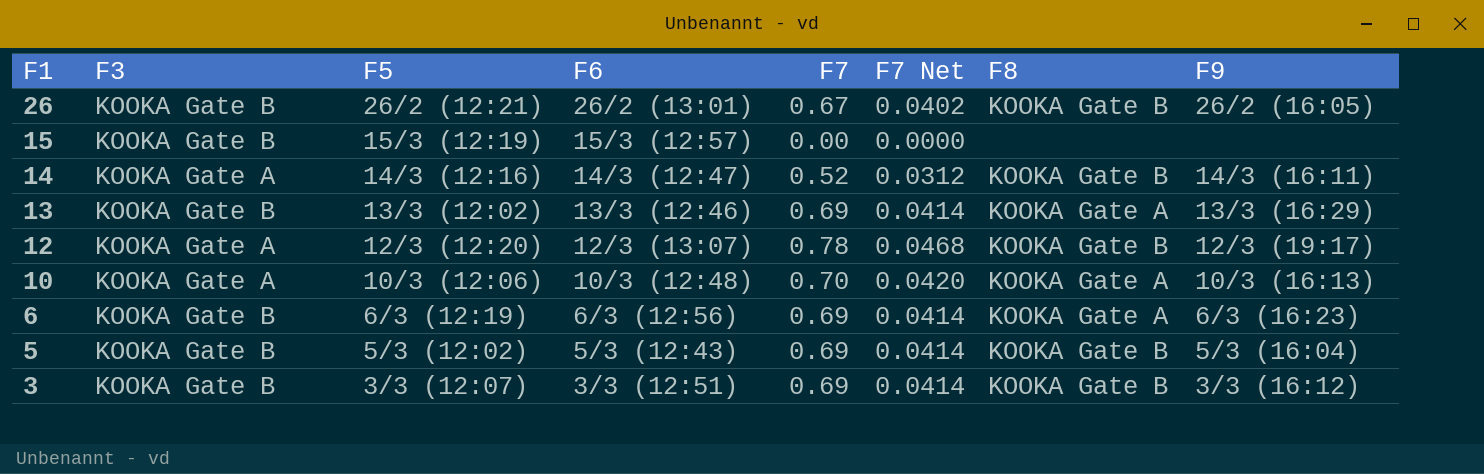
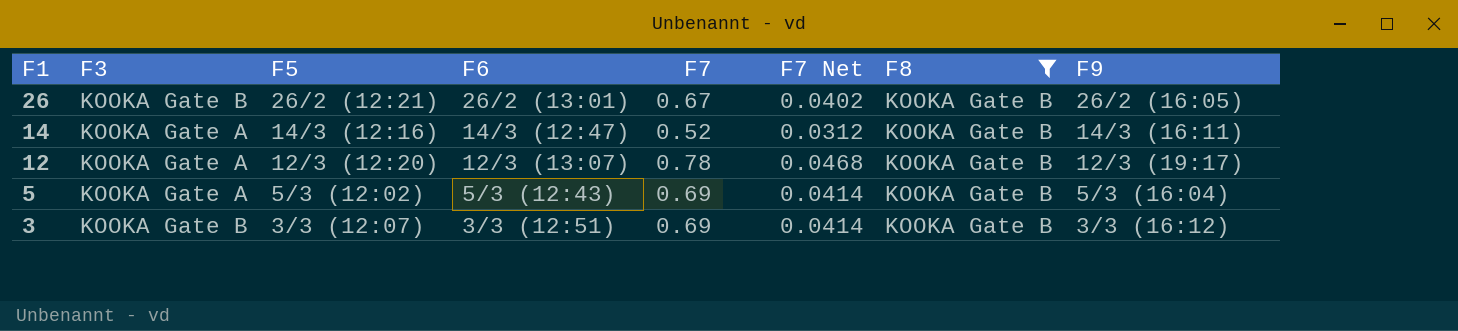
filter: none -> F8 = KOOKA Gate B
5 | F3: KOOKA Gate B -> KOOKA Gate A

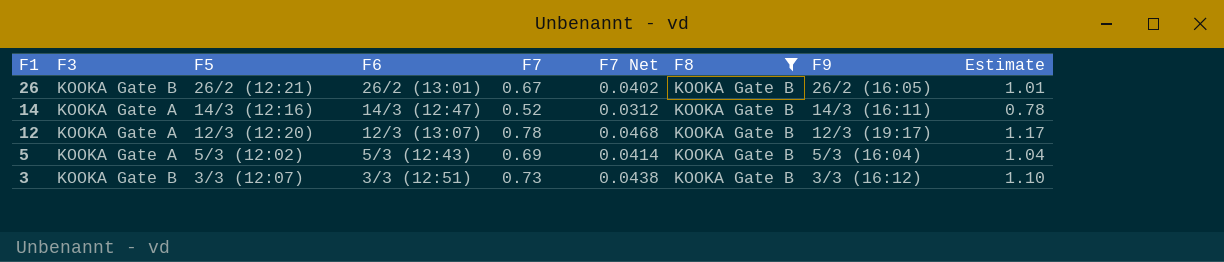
column Estimate | formula: none -> [F7] * 1.5
3 | F7: 0.69 -> 0.73
3 | F7 Net: 0.0414 -> 0.0438

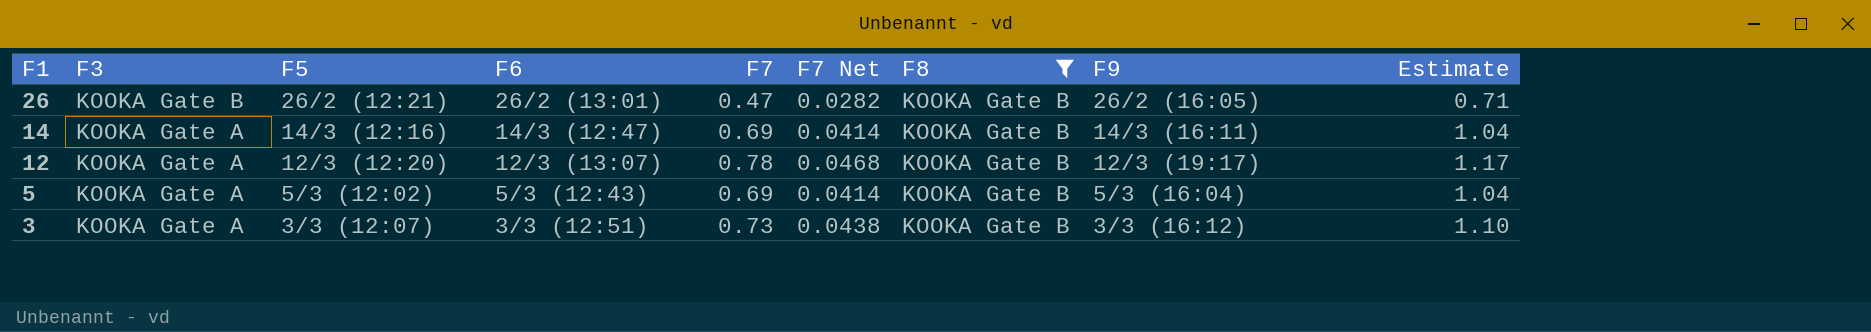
26 | F7: 0.67 -> 0.47
26 | F7 Net: 0.0402 -> 0.0282
26 | Estimate: 1.01 -> 0.71
14 | F7: 0.52 -> 0.69
14 | F7 Net: 0.0312 -> 0.0414
14 | Estimate: 0.78 -> 1.04
3 | F3: KOOKA Gate B -> KOOKA Gate A

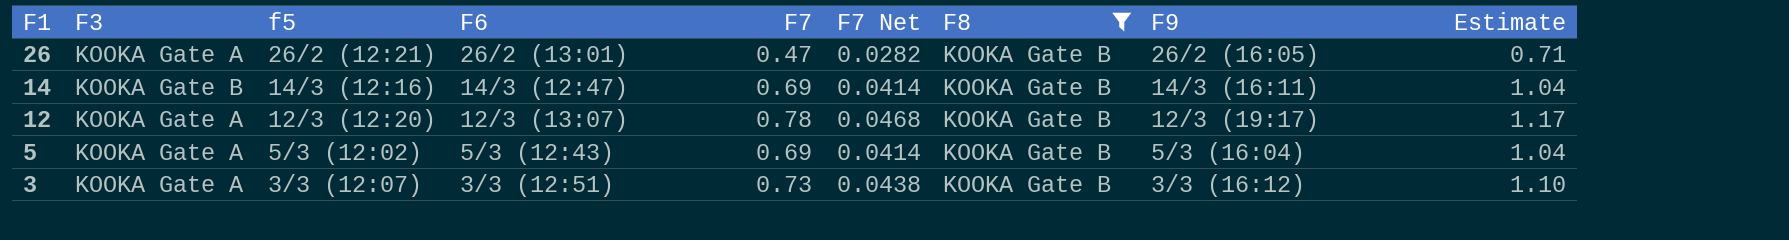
column name: F5 -> f5
26 | F3: KOOKA Gate B -> KOOKA Gate A
14 | F3: KOOKA Gate A -> KOOKA Gate B

